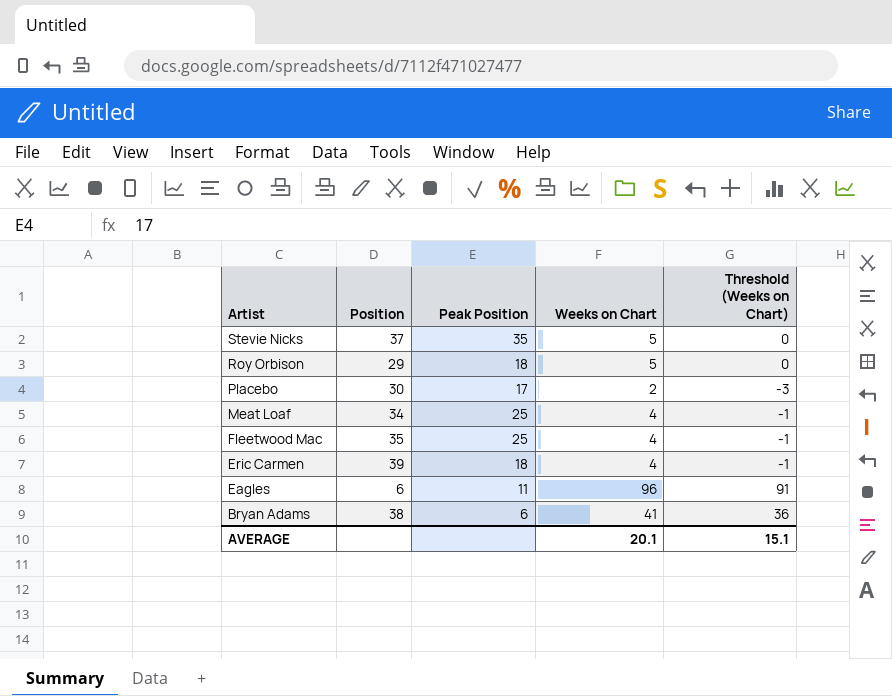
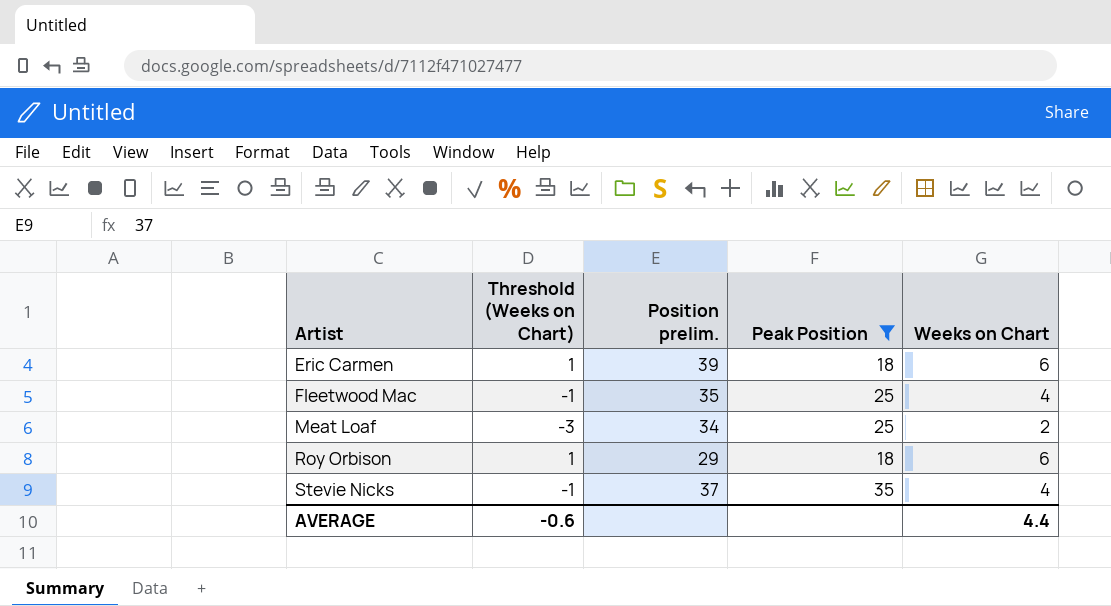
filter: none -> Peak Position >= 18
row order: Artist descending -> Artist ascending
column Threshold (Weeks on Chart) | position: 5 -> 2
column name: Position -> Position prelim.
Eric Carmen | Threshold (Weeks on Chart): -1 -> 1
Eric Carmen | Weeks on Chart: 4 -> 6
Meat Loaf | Threshold (Weeks on Chart): -1 -> -3
Meat Loaf | Weeks on Chart: 4 -> 2
Roy Orbison | Threshold (Weeks on Chart): 0 -> 1
Roy Orbison | Weeks on Chart: 5 -> 6
Stevie Nicks | Threshold (Weeks on Chart): 0 -> -1
Stevie Nicks | Weeks on Chart: 5 -> 4
AVERAGE | Threshold (Weeks on Chart): 15.1 -> -0.6
AVERAGE | Weeks on Chart: 20.1 -> 4.4

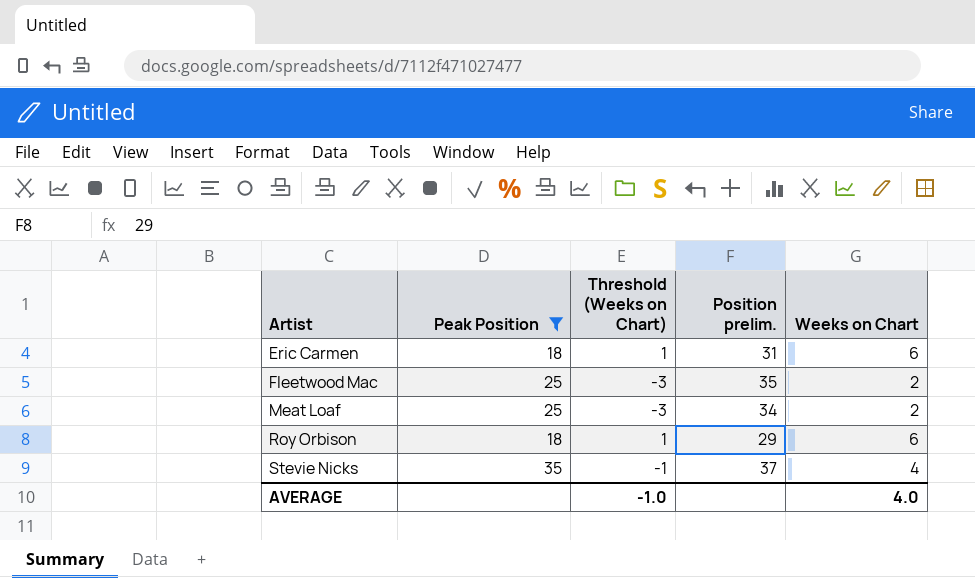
column Peak Position | position: 4 -> 2
Eric Carmen | Position prelim.: 39 -> 31
Fleetwood Mac | Threshold (Weeks on Chart): -1 -> -3
Fleetwood Mac | Weeks on Chart: 4 -> 2
AVERAGE | Threshold (Weeks on Chart): -0.6 -> -1.0
AVERAGE | Weeks on Chart: 4.4 -> 4.0

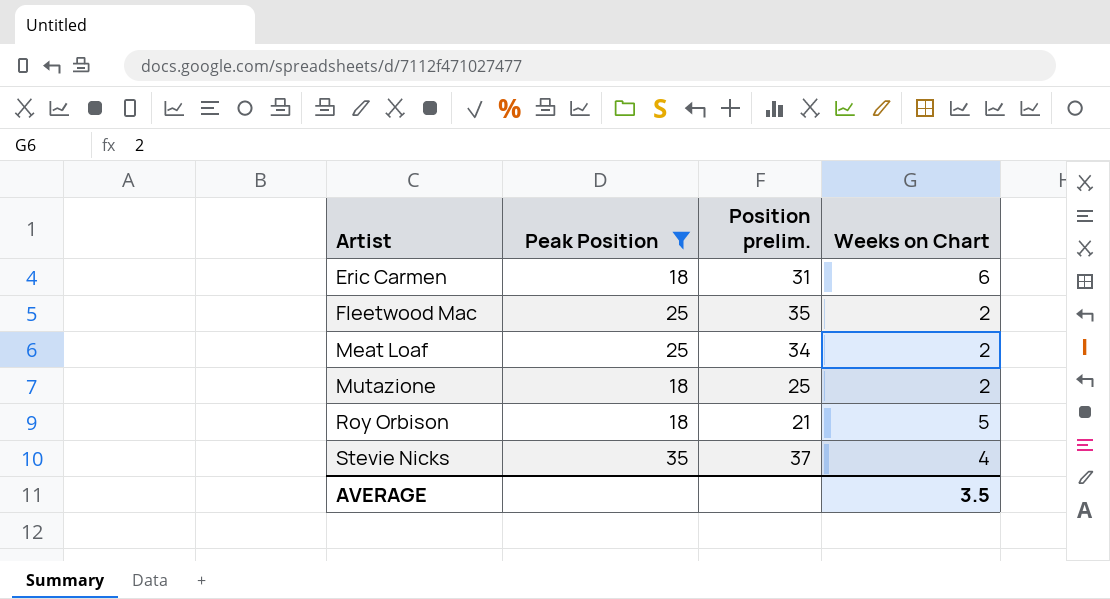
column Threshold (Weeks on Chart) | formula: [Weeks on Chart] - 5 -> none
row Mutazione: none -> 18 | 25 | 2
Roy Orbison | Position prelim.: 29 -> 21
Roy Orbison | Weeks on Chart: 6 -> 5
AVERAGE | Weeks on Chart: 4.0 -> 3.5

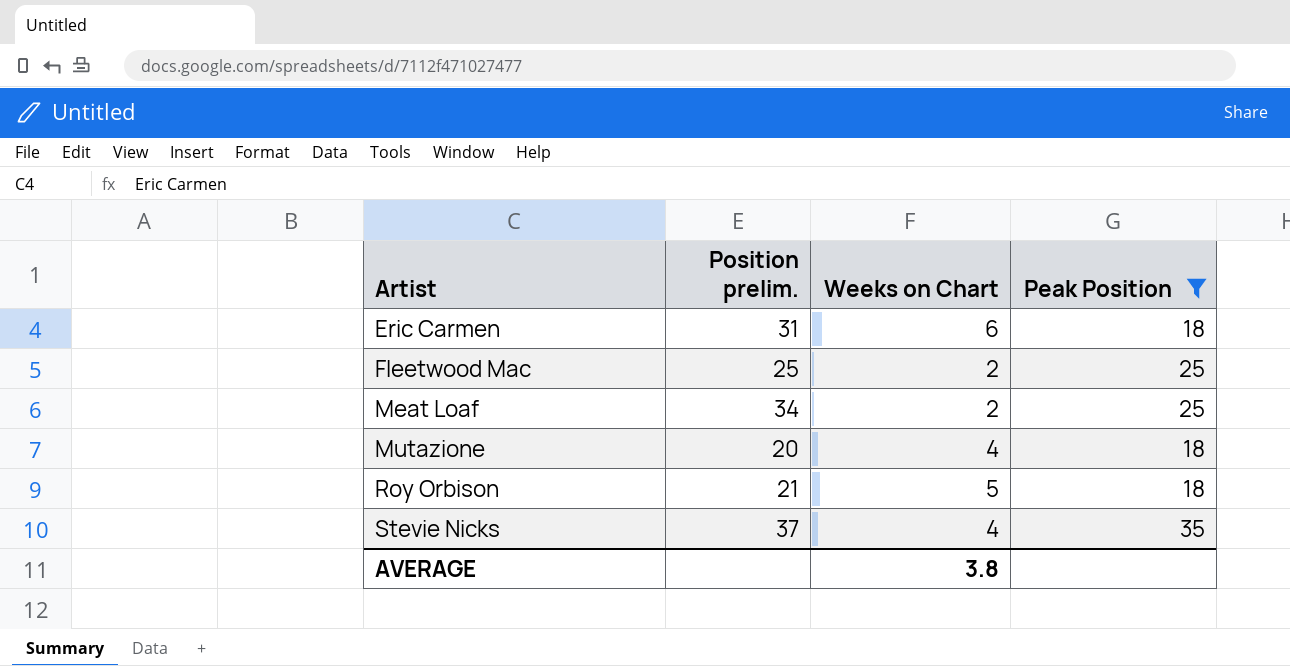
column Peak Position | position: 2 -> 4
Fleetwood Mac | Position prelim.: 35 -> 25
Mutazione | Position prelim.: 25 -> 20
Mutazione | Weeks on Chart: 2 -> 4
AVERAGE | Weeks on Chart: 3.5 -> 3.8

